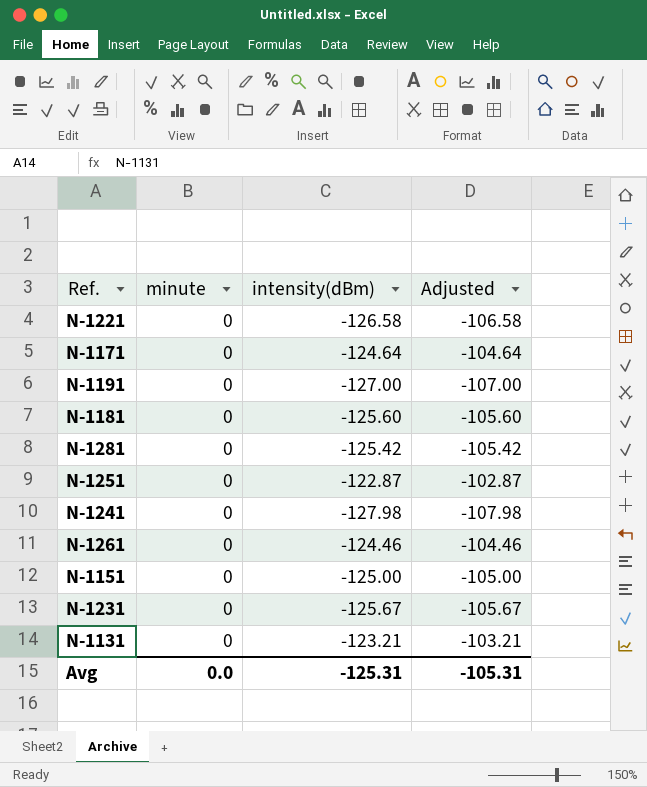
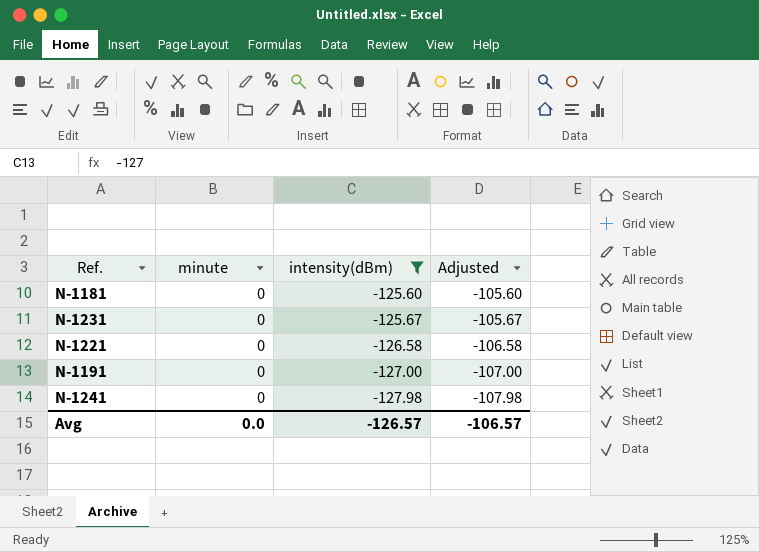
filter: none -> intensity(dBm) <= -125.60
row order: none -> intensity(dBm) descending
Avg | intensity(dBm): -125.31 -> -126.57
Avg | Adjusted: -105.31 -> -106.57

